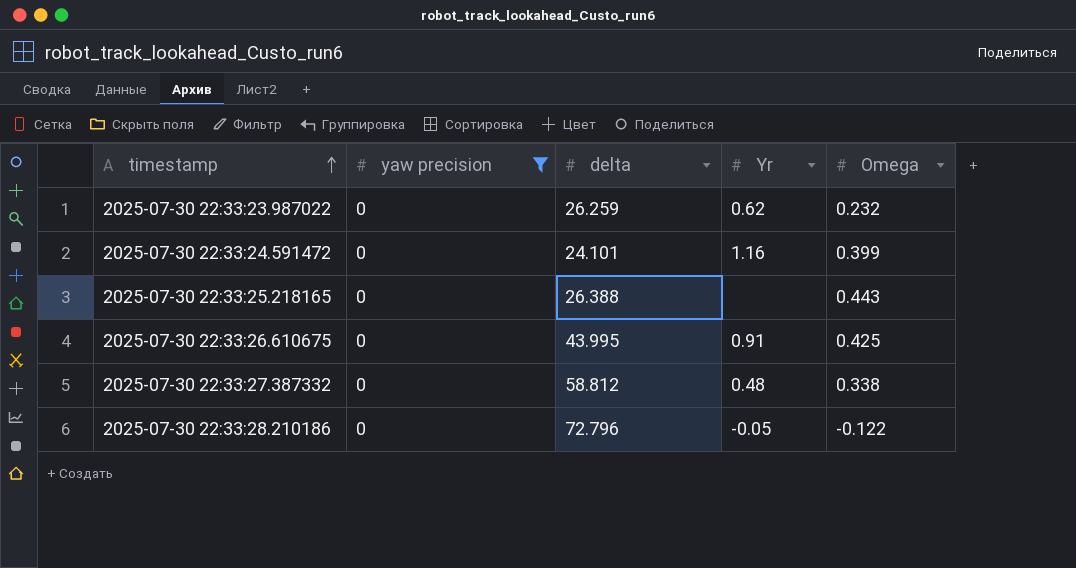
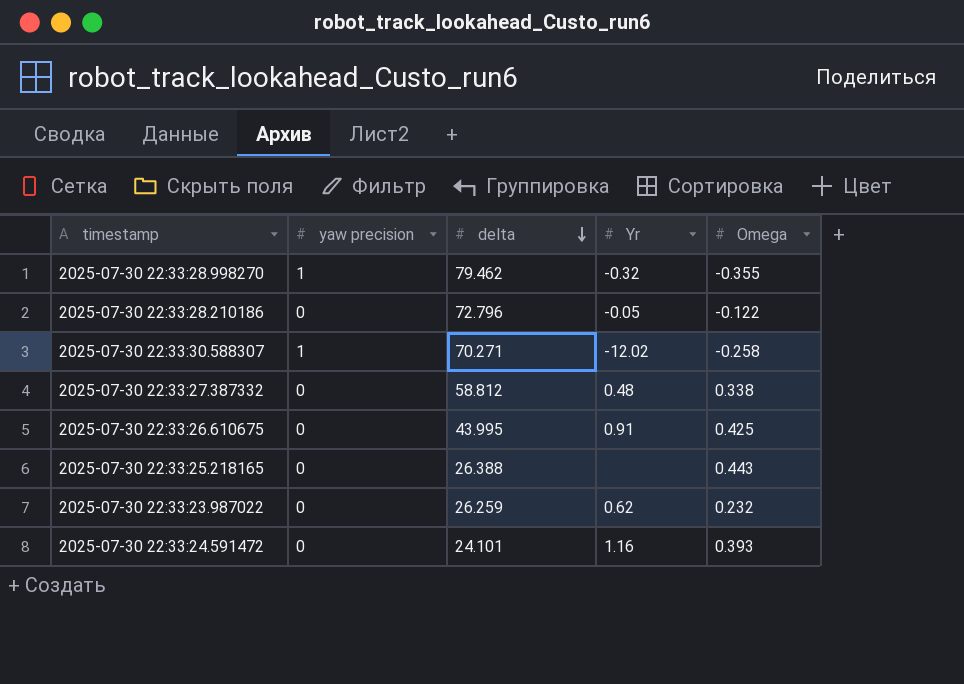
filter: yaw precision = 0 -> none
row order: timestamp ascending -> delta descending
2025-07-30 22:33:24.591472 | Omega: 0.399 -> 0.393

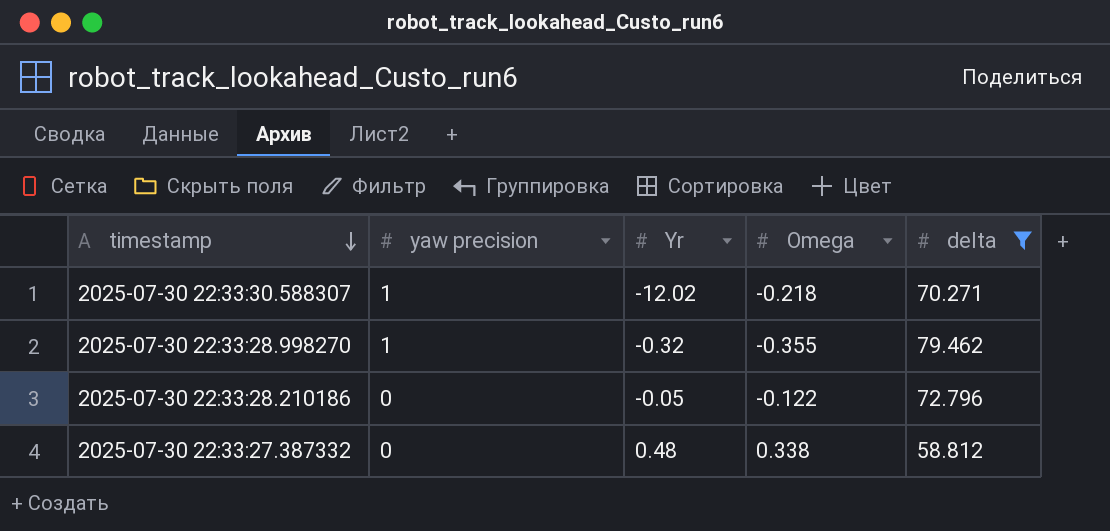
filter: none -> delta >= 58.812
row order: delta descending -> timestamp descending
column delta | position: 3 -> 5
2025-07-30 22:33:30.588307 | Omega: -0.258 -> -0.218

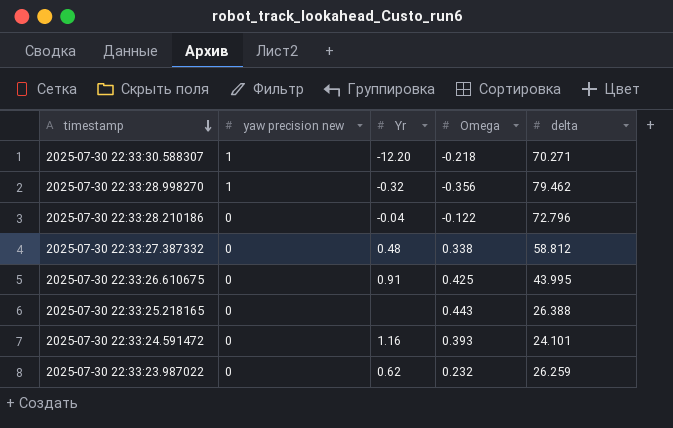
filter: delta >= 58.812 -> none
column name: yaw precision -> yaw precision new
2025-07-30 22:33:30.588307 | Yr: -12.02 -> -12.20
2025-07-30 22:33:28.998270 | Omega: -0.355 -> -0.356
2025-07-30 22:33:28.210186 | Yr: -0.05 -> -0.04

